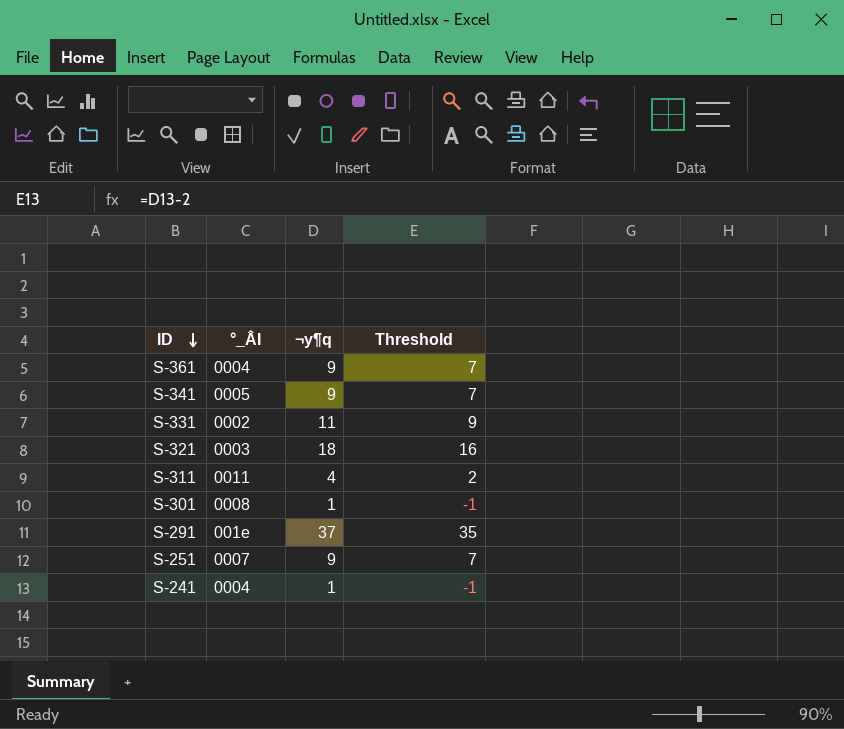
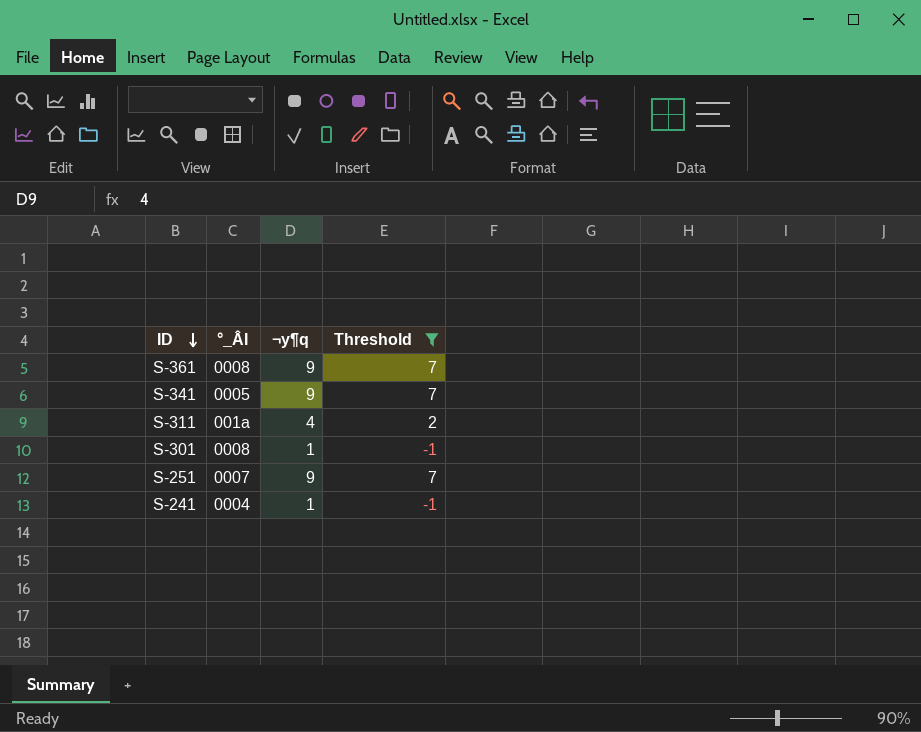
filter: none -> Threshold <= 7
S-361 | °_ÂI: 0004 -> 0008
S-311 | °_ÂI: 0011 -> 001a

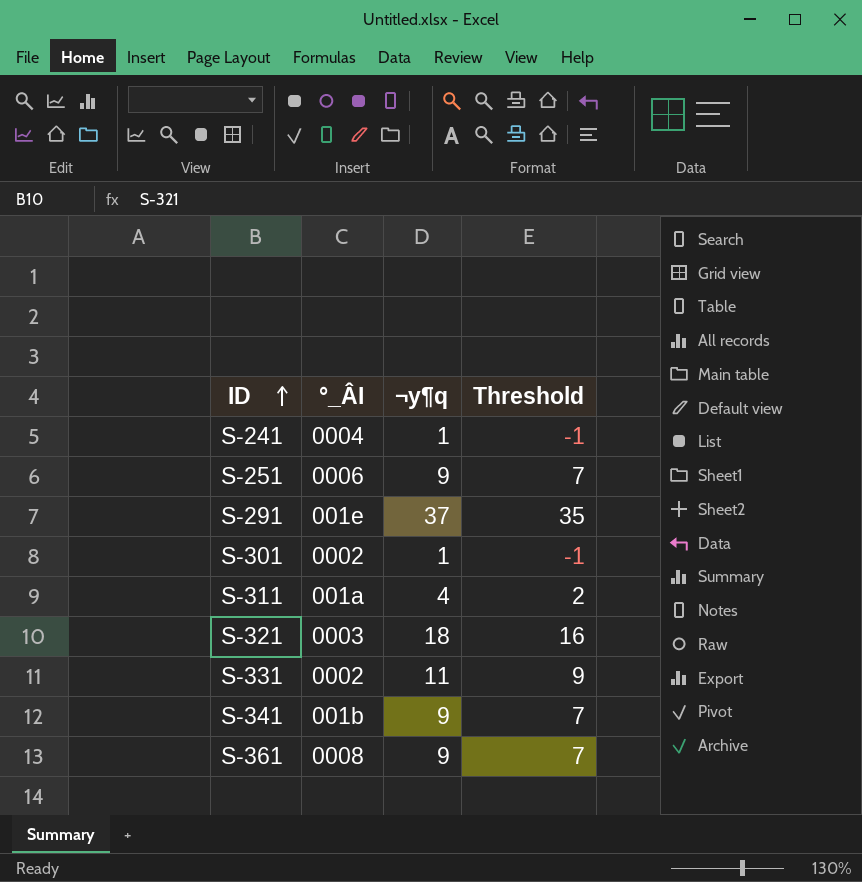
filter: Threshold <= 7 -> none
row order: ID descending -> ID ascending
S-251 | °_ÂI: 0007 -> 0006
S-301 | °_ÂI: 0008 -> 0002
S-341 | °_ÂI: 0005 -> 001b

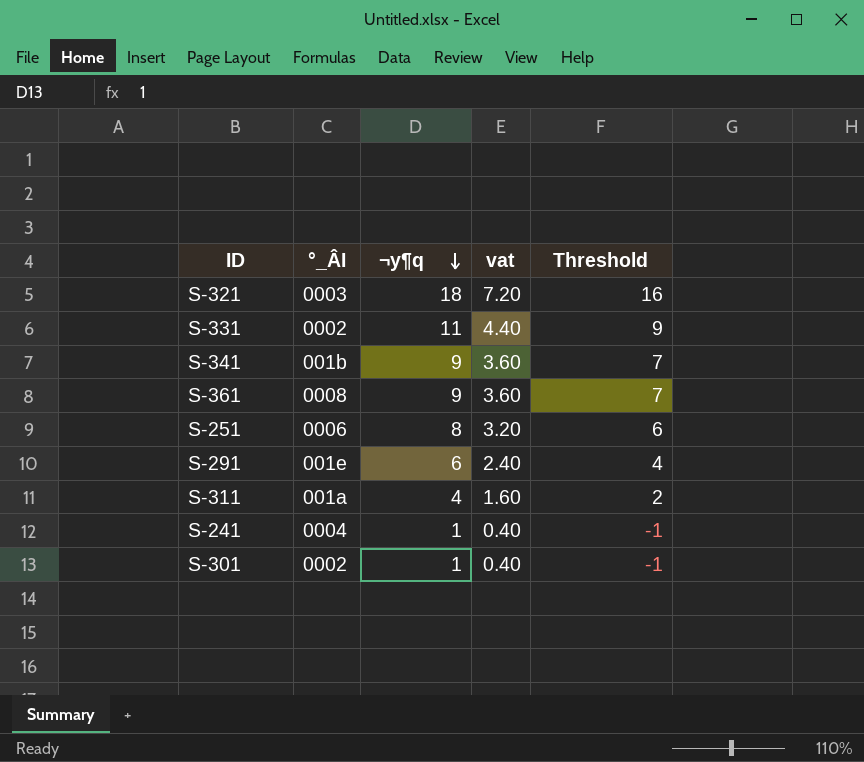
row order: ID ascending -> ¬y¶q descending
column vat | formula: none -> [¬y¶q] * 0.4
S-251 | ¬y¶q: 9 -> 8
S-251 | Threshold: 7 -> 6
S-291 | ¬y¶q: 37 -> 6
S-291 | Threshold: 35 -> 4

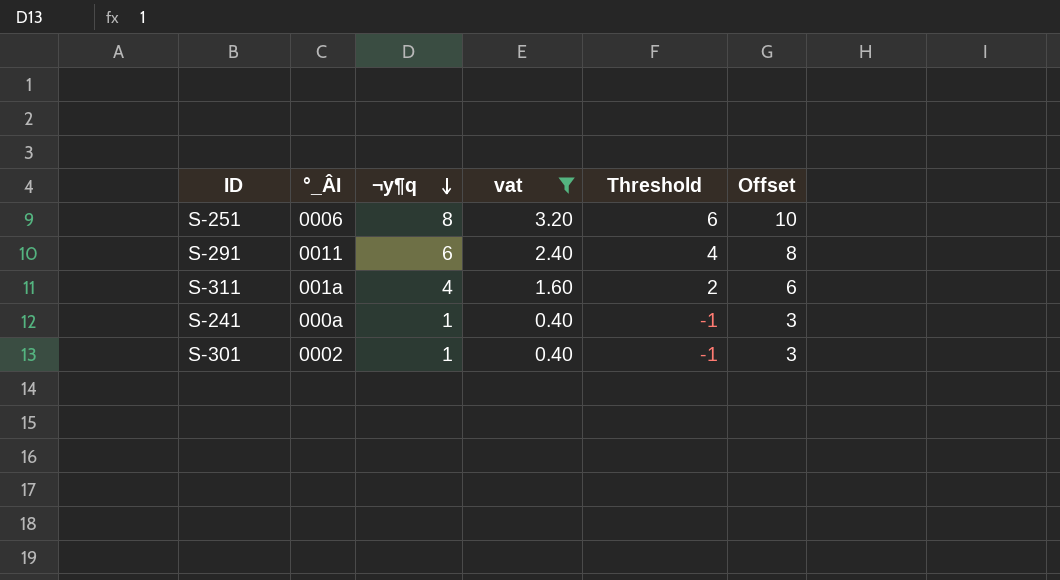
filter: none -> vat <= 3.20
column Offset | formula: none -> [¬y¶q] + 2
S-291 | °_ÂI: 001e -> 0011
S-241 | °_ÂI: 0004 -> 000a

